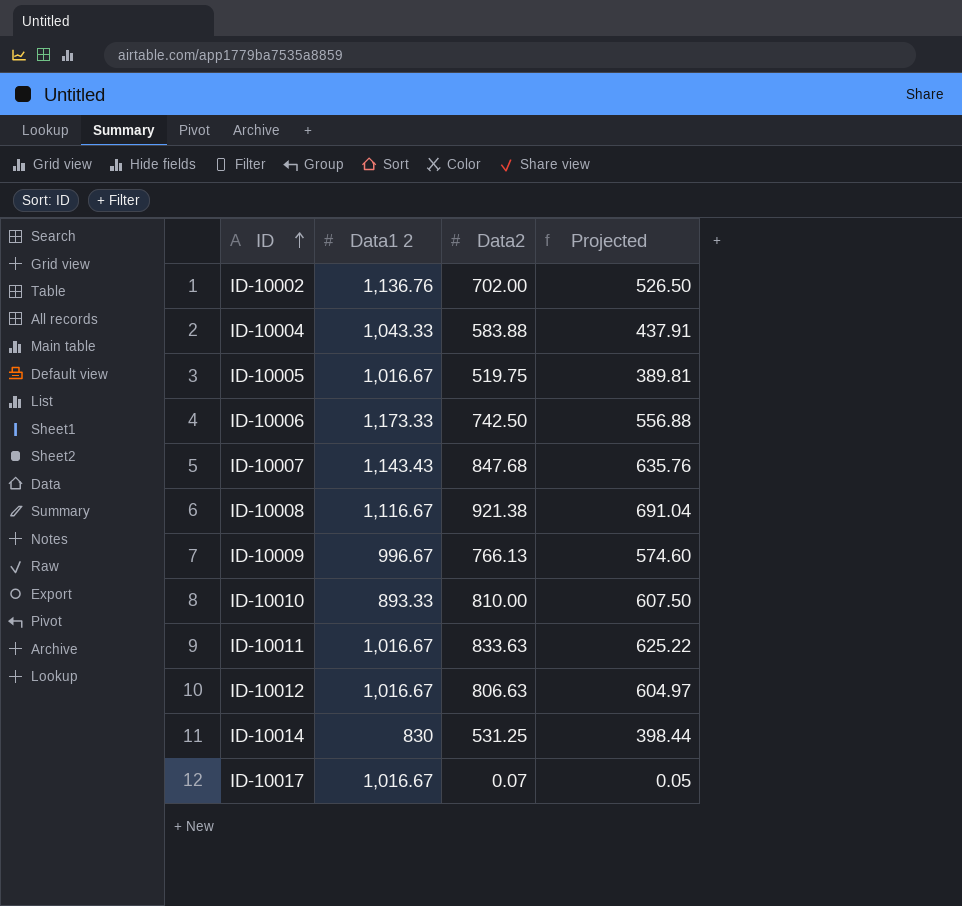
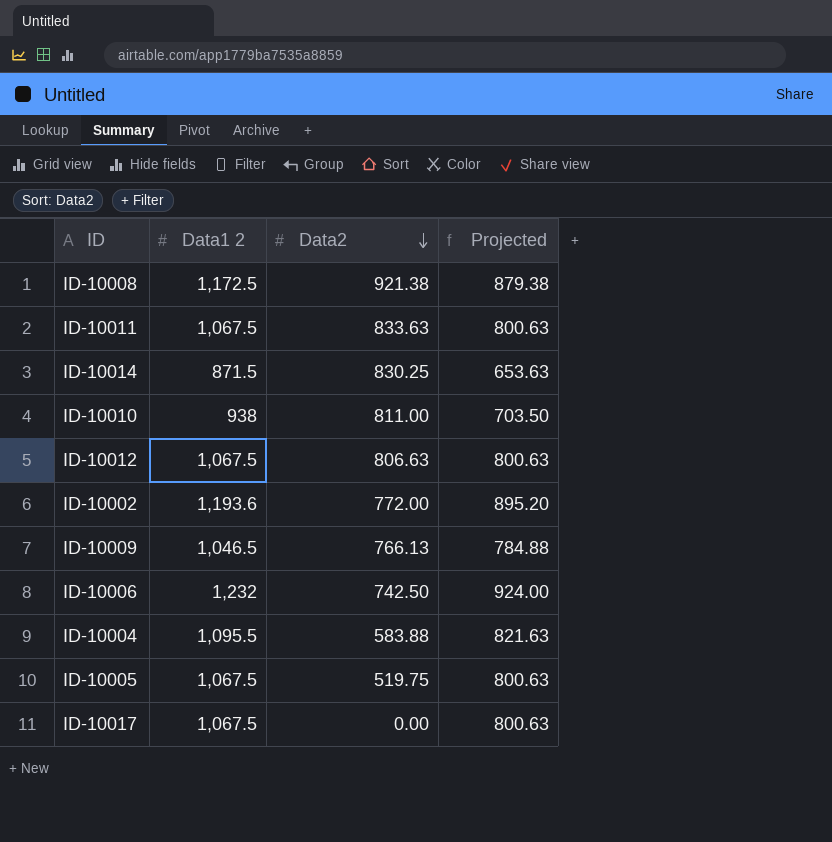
row order: ID ascending -> Data2 descending
column Projected | formula: [Data2] * 0.75 -> [Data1 2] * 0.75
row ID-10007: 1,143.43 | 847.68 | 635.76 -> none
ID-10008 | Data1 2: 1,116.67 -> 1,172.5
ID-10011 | Data1 2: 1,016.67 -> 1,067.5
ID-10014 | Data1 2: 830 -> 871.5
ID-10014 | Data2: 531.25 -> 830.25
ID-10010 | Data1 2: 893.33 -> 938
ID-10010 | Data2: 810.00 -> 811.00
ID-10012 | Data1 2: 1,016.67 -> 1,067.5
ID-10002 | Data1 2: 1,136.76 -> 1,193.6
ID-10002 | Data2: 702.00 -> 772.00
ID-10009 | Data1 2: 996.67 -> 1,046.5
ID-10006 | Data1 2: 1,173.33 -> 1,232
ID-10004 | Data1 2: 1,043.33 -> 1,095.5
ID-10005 | Data1 2: 1,016.67 -> 1,067.5
ID-10017 | Data1 2: 1,016.67 -> 1,067.5
ID-10017 | Data2: 0.07 -> 0.00

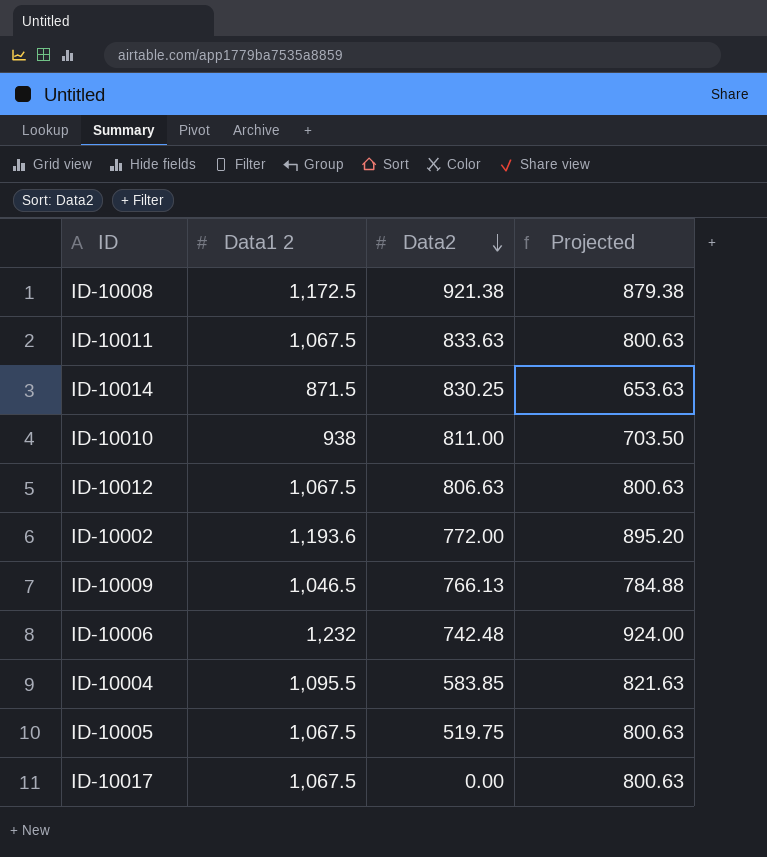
ID-10006 | Data2: 742.50 -> 742.48
ID-10004 | Data2: 583.88 -> 583.85

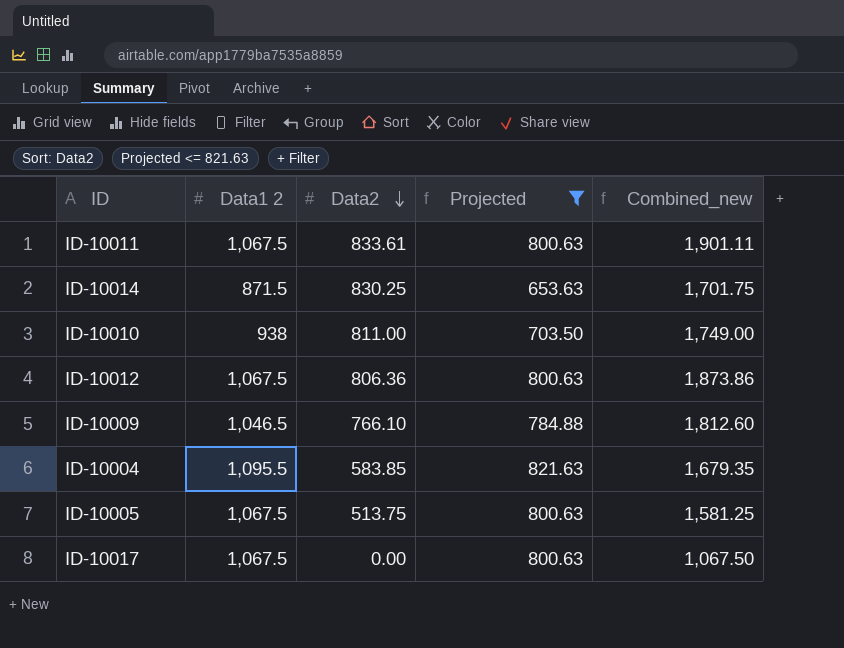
filter: none -> Projected <= 821.63
column Combined_new | formula: none -> [Data1 2] + [Data2]
ID-10011 | Data2: 833.63 -> 833.61
ID-10012 | Data2: 806.63 -> 806.36
ID-10009 | Data2: 766.13 -> 766.10
ID-10005 | Data2: 519.75 -> 513.75

